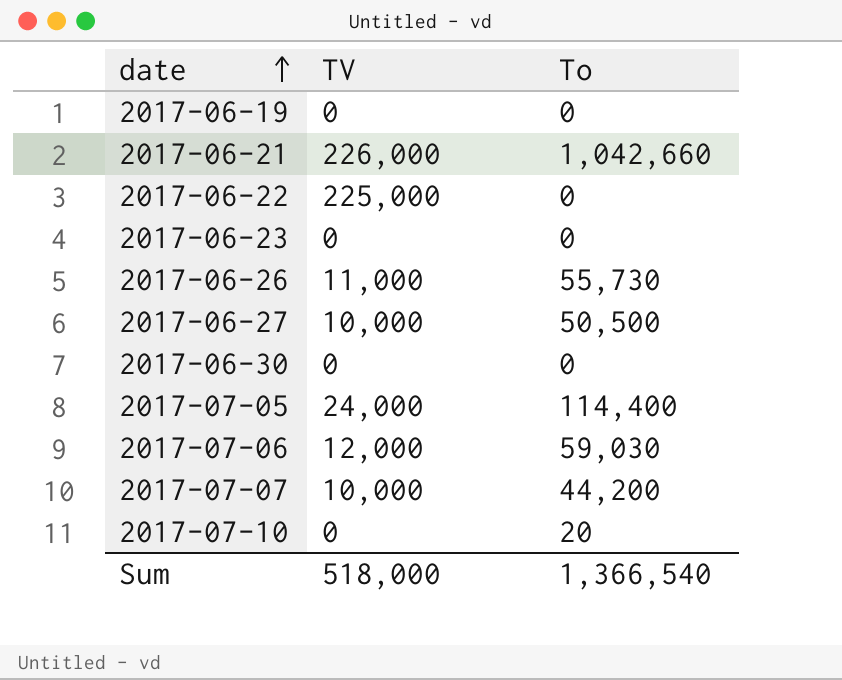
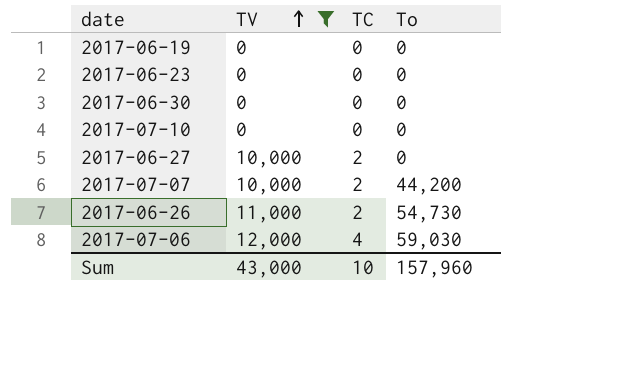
filter: none -> TV <= 12,000
row order: date ascending -> TV ascending
column TC | position: none -> 3
2017-07-10 | To: 20 -> 0
2017-06-27 | To: 50,500 -> 0
2017-06-26 | To: 55,730 -> 54,730
Sum | TV: 518,000 -> 43,000
Sum | To: 1,366,540 -> 157,960

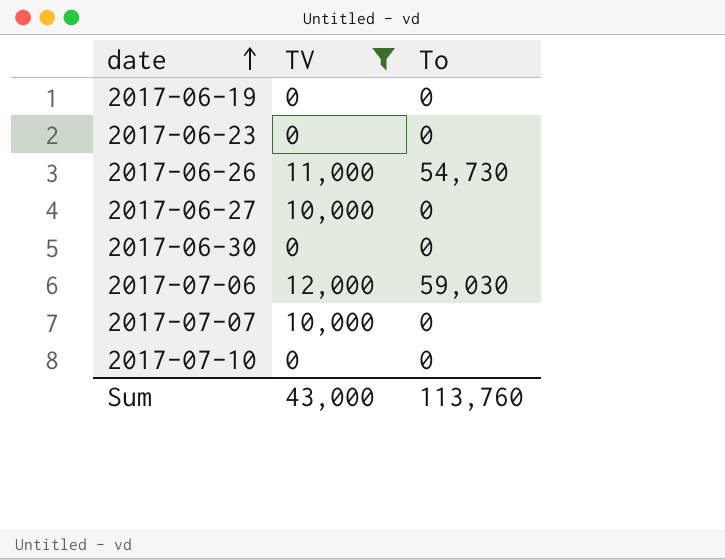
row order: TV ascending -> date ascending
column TC | position: 3 -> none
2017-07-07 | To: 44,200 -> 0
Sum | To: 157,960 -> 113,760

